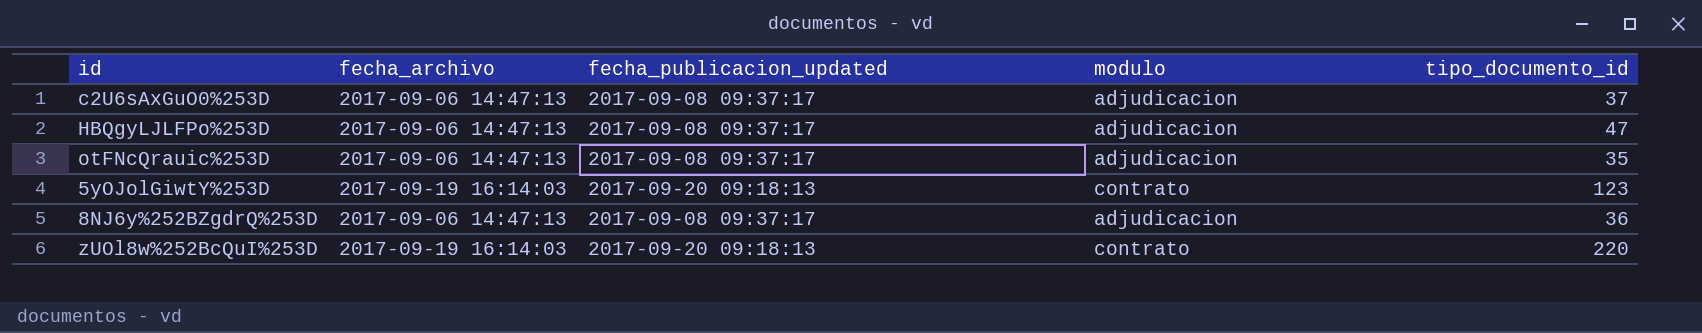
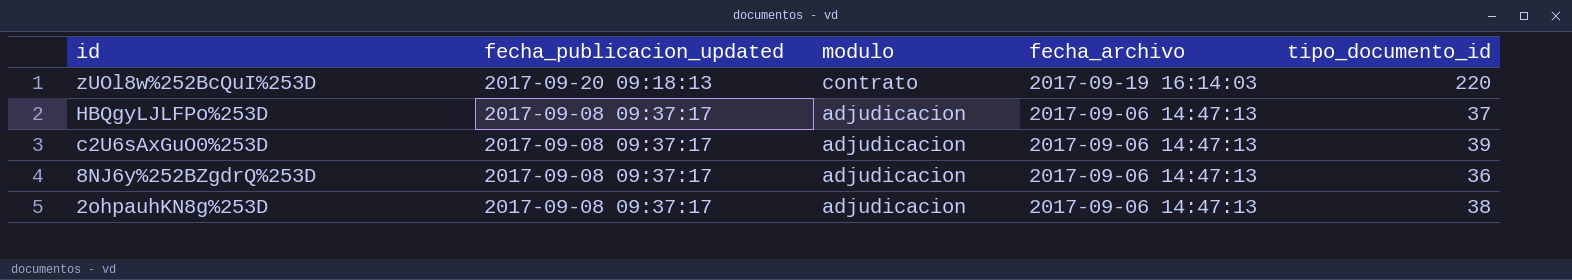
row order: none -> id descending
column fecha_archivo | position: 2 -> 4
row otFNcQrauic%253D: 2017-09-06 14:47:13 | 2017-09-08 09:37:17 | adjudicacion | 35 -> none
row 5yOJolGiwtY%253D: 2017-09-19 16:14:03 | 2017-09-20 09:18:13 | contrato | 123 -> none
HBQgyLJLFPo%253D | tipo_documento_id: 47 -> 37
c2U6sAxGuO0%253D | tipo_documento_id: 37 -> 39
row 2ohpauhKN8g%253D: none -> 2017-09-08 09:37:17 | adjudicacion | 2017-09-06 14:47:13 | 38

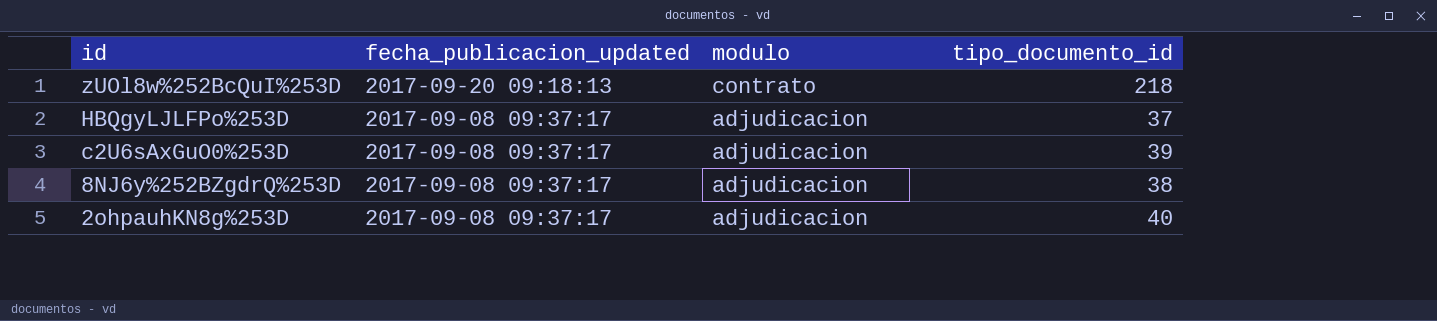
column fecha_archivo | position: 4 -> none
zUOl8w%252BcQuI%253D | tipo_documento_id: 220 -> 218
8NJ6y%252BZgdrQ%253D | tipo_documento_id: 36 -> 38
2ohpauhKN8g%253D | tipo_documento_id: 38 -> 40

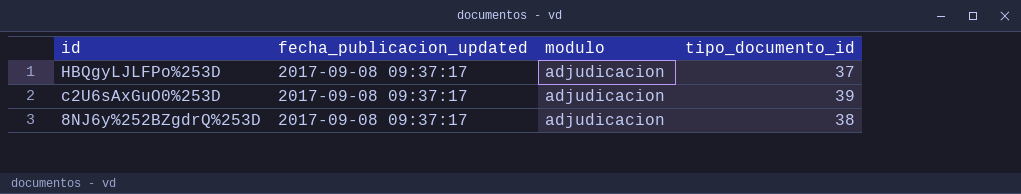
row zUOl8w%252BcQuI%253D: 2017-09-20 09:18:13 | contrato | 218 -> none
row 2ohpauhKN8g%253D: 2017-09-08 09:37:17 | adjudicacion | 40 -> none

